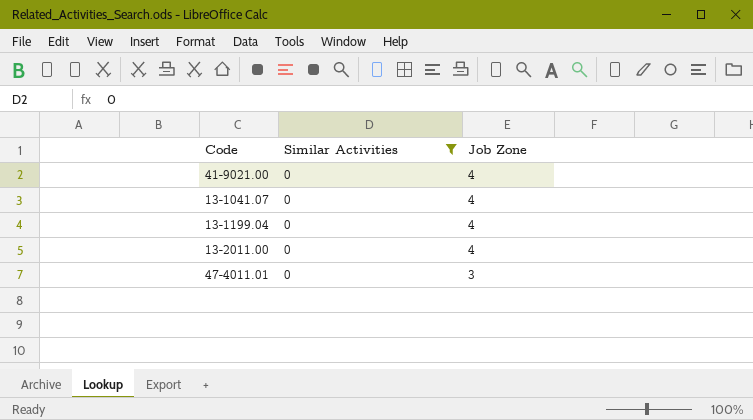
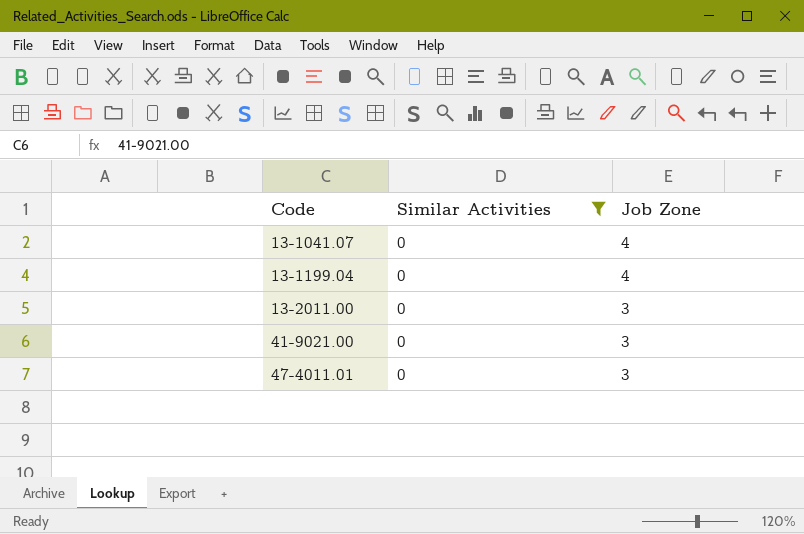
row order: Job Zone descending -> Code ascending
13-2011.00 | Job Zone: 4 -> 3
41-9021.00 | Job Zone: 4 -> 3

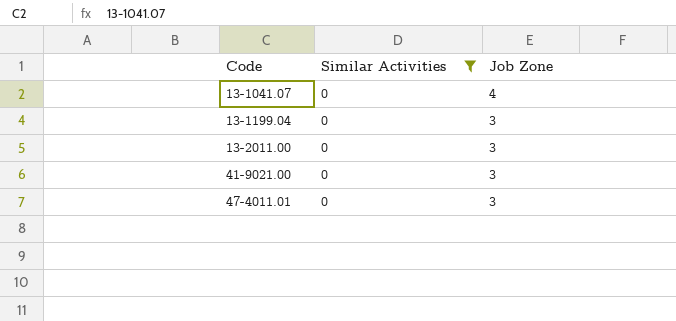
13-1199.04 | Job Zone: 4 -> 3

